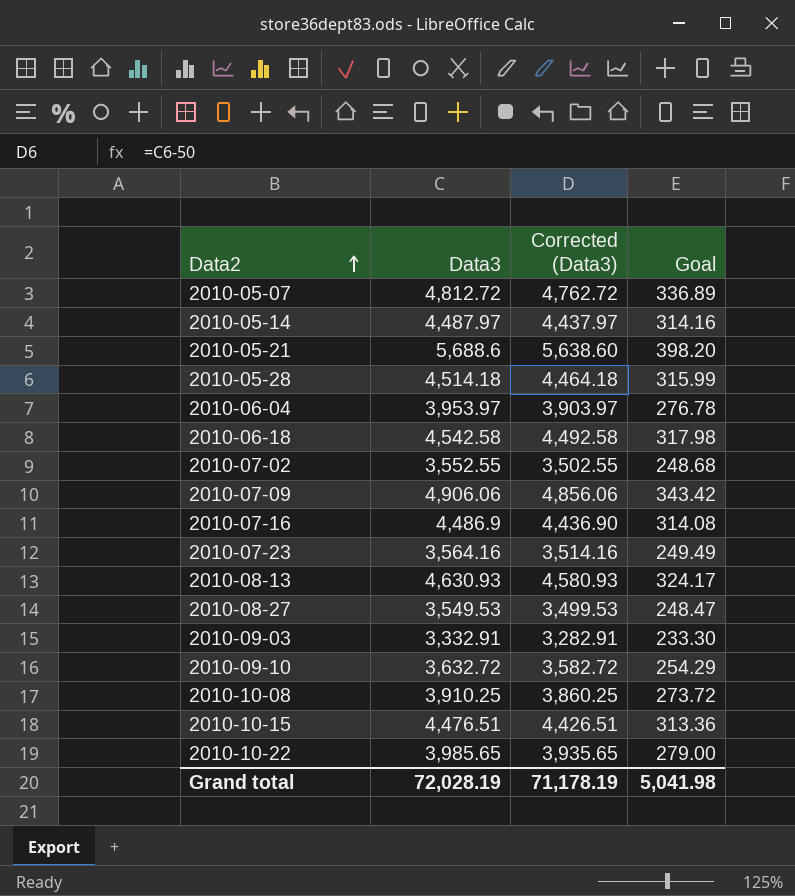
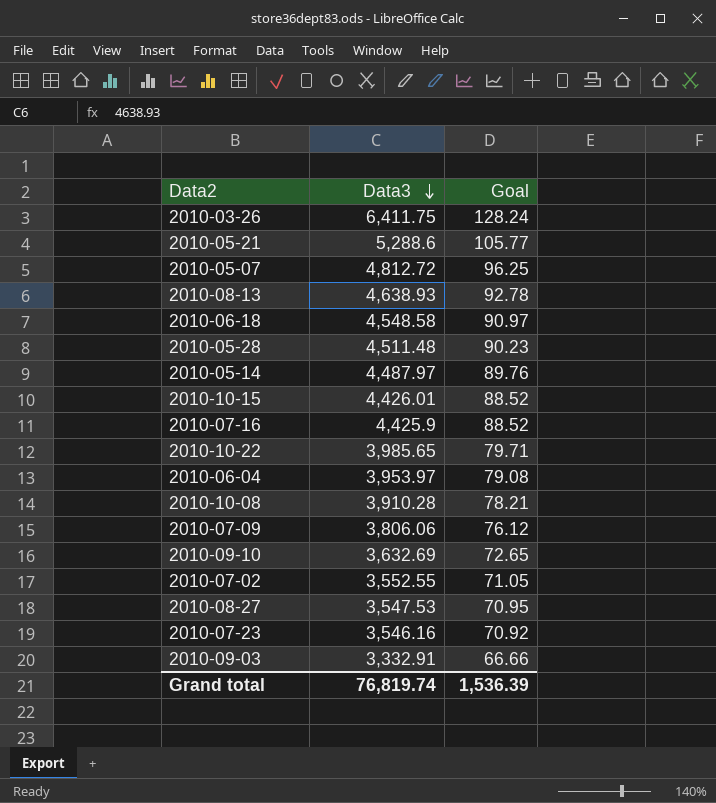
row order: Data2 ascending -> Data3 descending
column Corrected (Data3) | formula: [Data3] - 50 -> none
column Goal | formula: [Data3] * 0.07 -> [Data3] * 0.02
row 2010-03-26: none -> 6,411.75 | 128.24
2010-05-21 | Data3: 5,688.6 -> 5,288.6
2010-08-13 | Data3: 4,630.93 -> 4,638.93
2010-06-18 | Data3: 4,542.58 -> 4,548.58
2010-05-28 | Data3: 4,514.18 -> 4,511.48
2010-10-15 | Data3: 4,476.51 -> 4,426.01
2010-07-16 | Data3: 4,486.9 -> 4,425.9
2010-10-08 | Data3: 3,910.25 -> 3,910.28
2010-07-09 | Data3: 4,906.06 -> 3,806.06
2010-09-10 | Data3: 3,632.72 -> 3,632.69
2010-08-27 | Data3: 3,549.53 -> 3,547.53
2010-07-23 | Data3: 3,564.16 -> 3,546.16
Grand total | Data3: 72,028.19 -> 76,819.74
Grand total | Goal: 5,041.98 -> 1,536.39

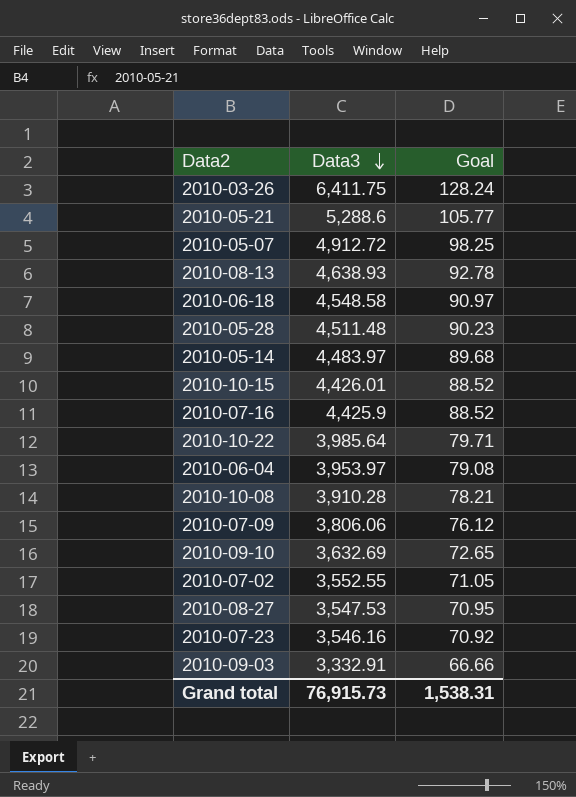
2010-05-07 | Data3: 4,812.72 -> 4,912.72
2010-05-07 | Goal: 96.25 -> 98.25
2010-05-14 | Data3: 4,487.97 -> 4,483.97
2010-05-14 | Goal: 89.76 -> 89.68
2010-10-22 | Data3: 3,985.65 -> 3,985.64
Grand total | Data3: 76,819.74 -> 76,915.73
Grand total | Goal: 1,536.39 -> 1,538.31

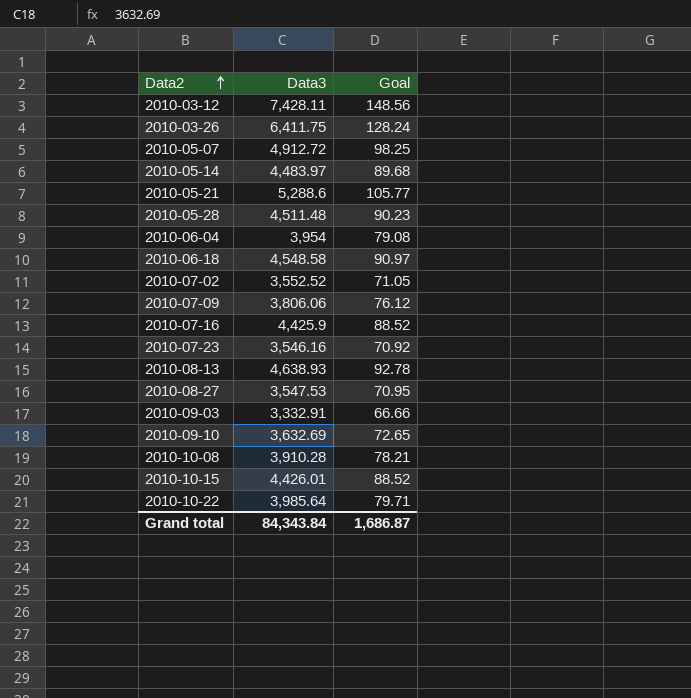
row order: Data3 descending -> Data2 ascending
row 2010-03-12: none -> 7,428.11 | 148.56
2010-06-04 | Data3: 3,953.97 -> 3,954
2010-07-02 | Data3: 3,552.55 -> 3,552.52
Grand total | Data3: 76,915.73 -> 84,343.84
Grand total | Goal: 1,538.31 -> 1,686.87

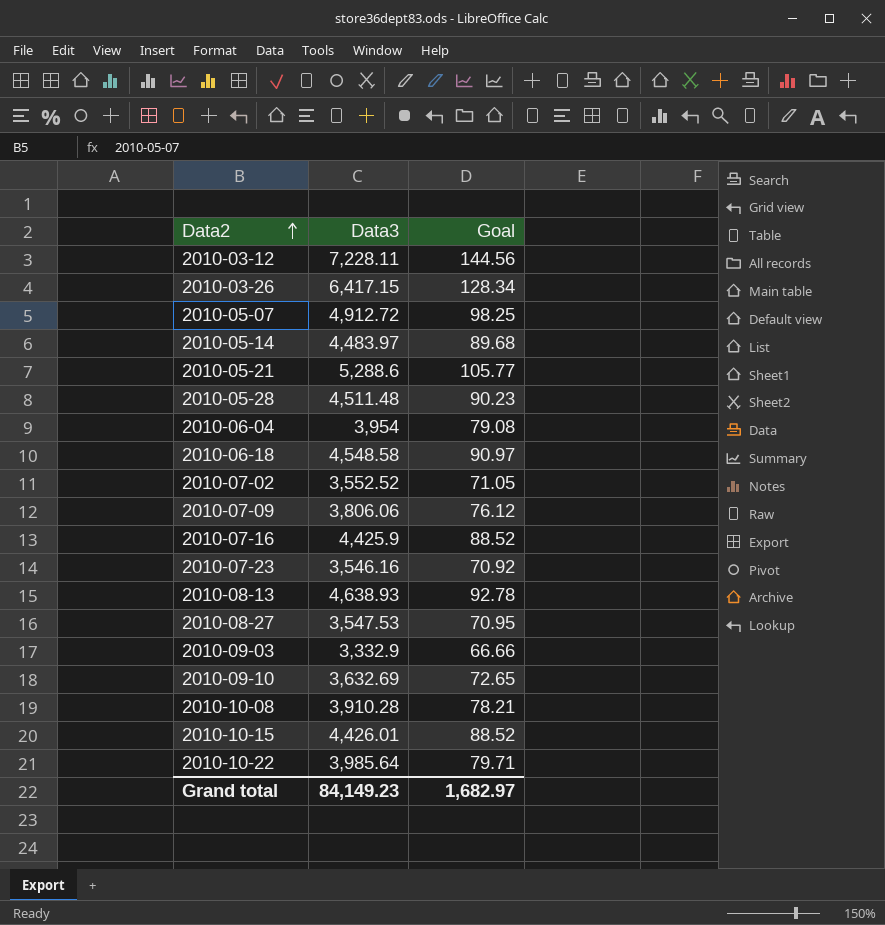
2010-03-12 | Data3: 7,428.11 -> 7,228.11
2010-03-12 | Goal: 148.56 -> 144.56
2010-03-26 | Data3: 6,411.75 -> 6,417.15
2010-03-26 | Goal: 128.24 -> 128.34
2010-09-03 | Data3: 3,332.91 -> 3,332.9
Grand total | Data3: 84,343.84 -> 84,149.23
Grand total | Goal: 1,686.87 -> 1,682.97

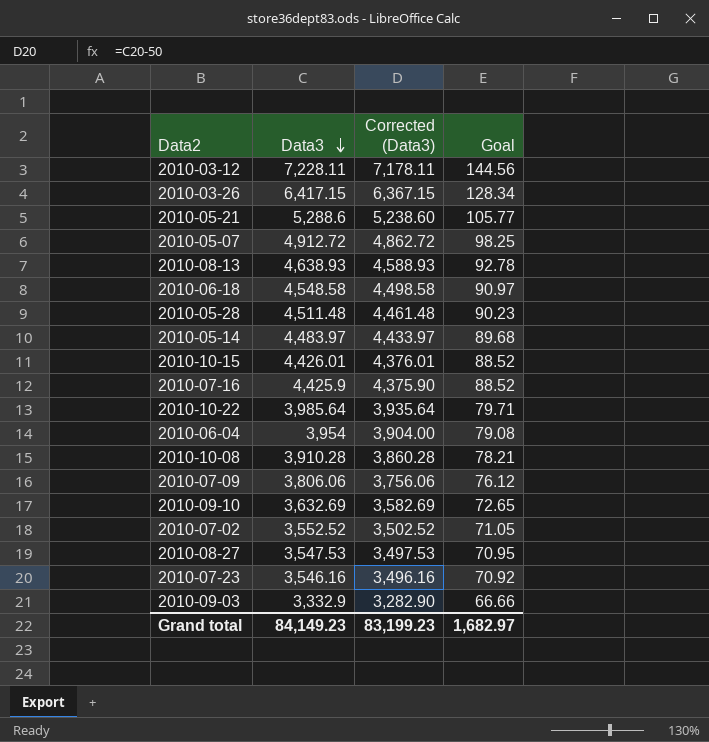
row order: Data2 ascending -> Data3 descending
column Corrected (Data3) | formula: none -> [Data3] - 50

